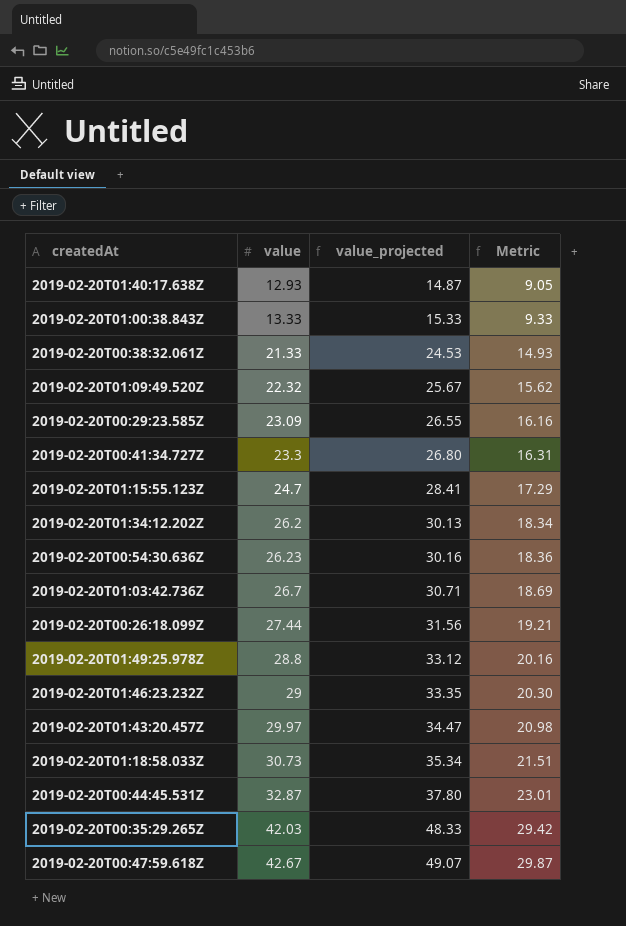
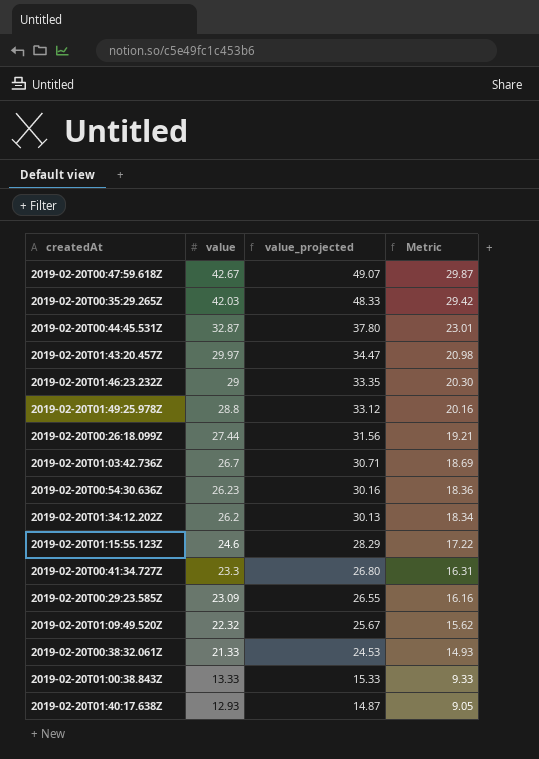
row order: value ascending -> value descending
row 2019-02-20T01:18:58.033Z: 30.73 | 35.34 | 21.51 -> none
2019-02-20T01:15:55.123Z | value: 24.7 -> 24.6
2019-02-20T01:15:55.123Z | value_projected: 28.41 -> 28.29
2019-02-20T01:15:55.123Z | Metric: 17.29 -> 17.22

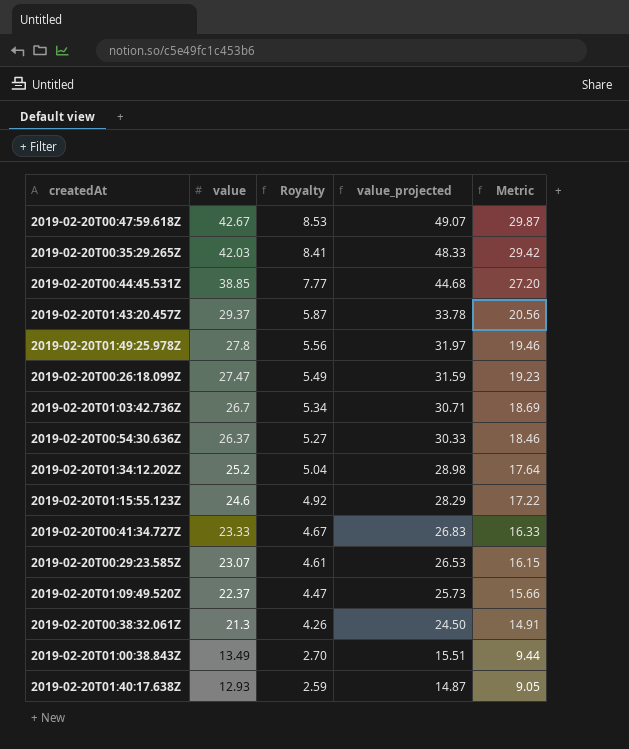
column Royalty | formula: none -> [value] * 0.2
row 2019-02-20T01:46:23.232Z: 29 | 33.35 | 20.30 -> none
2019-02-20T00:44:45.531Z | value: 32.87 -> 38.85
2019-02-20T00:44:45.531Z | value_projected: 37.80 -> 44.68
2019-02-20T00:44:45.531Z | Metric: 23.01 -> 27.20
2019-02-20T01:43:20.457Z | value: 29.97 -> 29.37
2019-02-20T01:43:20.457Z | value_projected: 34.47 -> 33.78
2019-02-20T01:43:20.457Z | Metric: 20.98 -> 20.56
2019-02-20T01:49:25.978Z | value: 28.8 -> 27.8
2019-02-20T01:49:25.978Z | value_projected: 33.12 -> 31.97
2019-02-20T01:49:25.978Z | Metric: 20.16 -> 19.46
2019-02-20T00:26:18.099Z | value: 27.44 -> 27.47
2019-02-20T00:26:18.099Z | value_projected: 31.56 -> 31.59
2019-02-20T00:26:18.099Z | Metric: 19.21 -> 19.23
2019-02-20T00:54:30.636Z | value: 26.23 -> 26.37
2019-02-20T00:54:30.636Z | value_projected: 30.16 -> 30.33
2019-02-20T00:54:30.636Z | Metric: 18.36 -> 18.46
2019-02-20T01:34:12.202Z | value: 26.2 -> 25.2
2019-02-20T01:34:12.202Z | value_projected: 30.13 -> 28.98
2019-02-20T01:34:12.202Z | Metric: 18.34 -> 17.64
2019-02-20T00:41:34.727Z | value: 23.3 -> 23.33
2019-02-20T00:41:34.727Z | value_projected: 26.80 -> 26.83
2019-02-20T00:41:34.727Z | Metric: 16.31 -> 16.33
2019-02-20T00:29:23.585Z | value: 23.09 -> 23.07
2019-02-20T00:29:23.585Z | value_projected: 26.55 -> 26.53
2019-02-20T00:29:23.585Z | Metric: 16.16 -> 16.15
2019-02-20T01:09:49.520Z | value: 22.32 -> 22.37
2019-02-20T01:09:49.520Z | value_projected: 25.67 -> 25.73
2019-02-20T01:09:49.520Z | Metric: 15.62 -> 15.66
2019-02-20T00:38:32.061Z | value: 21.33 -> 21.3
2019-02-20T00:38:32.061Z | value_projected: 24.53 -> 24.50
2019-02-20T00:38:32.061Z | Metric: 14.93 -> 14.91
2019-02-20T01:00:38.843Z | value: 13.33 -> 13.49
2019-02-20T01:00:38.843Z | value_projected: 15.33 -> 15.51
2019-02-20T01:00:38.843Z | Metric: 9.33 -> 9.44

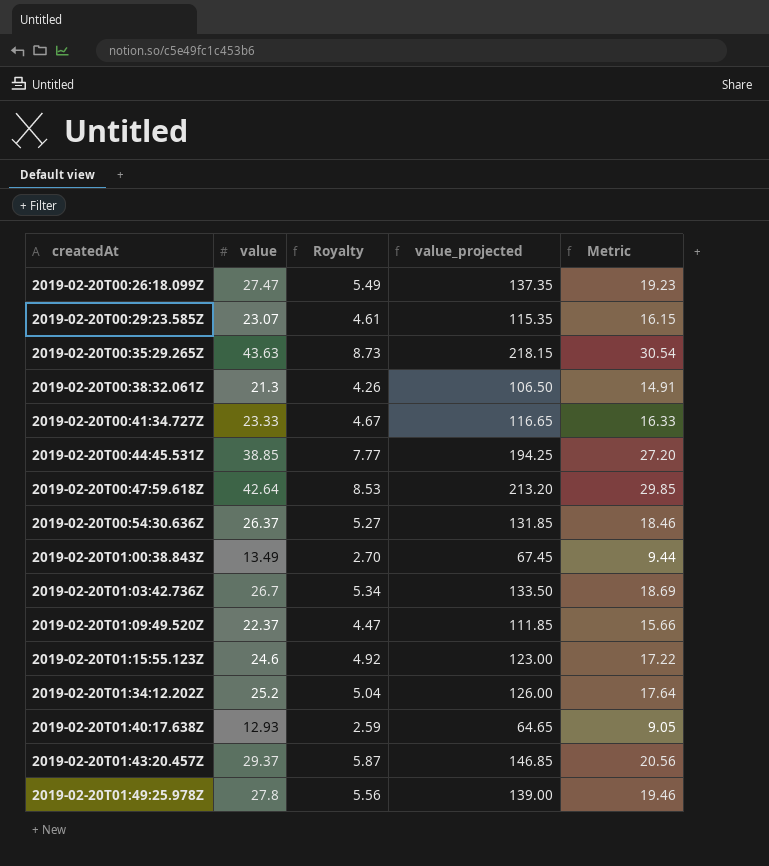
row order: value descending -> createdAt ascending
column value_projected | formula: [value] * 1.15 -> [value] * 5
2019-02-20T00:35:29.265Z | value: 42.03 -> 43.63
2019-02-20T00:35:29.265Z | Royalty: 8.41 -> 8.73
2019-02-20T00:35:29.265Z | Metric: 29.42 -> 30.54
2019-02-20T00:47:59.618Z | value: 42.67 -> 42.64
2019-02-20T00:47:59.618Z | Metric: 29.87 -> 29.85

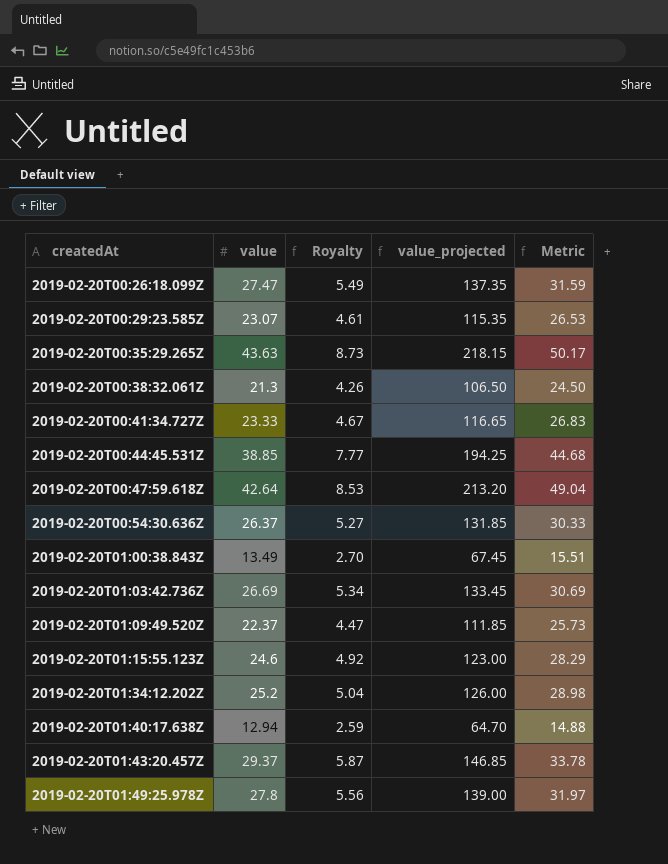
column Metric | formula: [value] * 0.7 -> [value] * 1.15
2019-02-20T01:03:42.736Z | value: 26.7 -> 26.69
2019-02-20T01:03:42.736Z | value_projected: 133.50 -> 133.45
2019-02-20T01:40:17.638Z | value: 12.93 -> 12.94
2019-02-20T01:40:17.638Z | value_projected: 64.65 -> 64.70

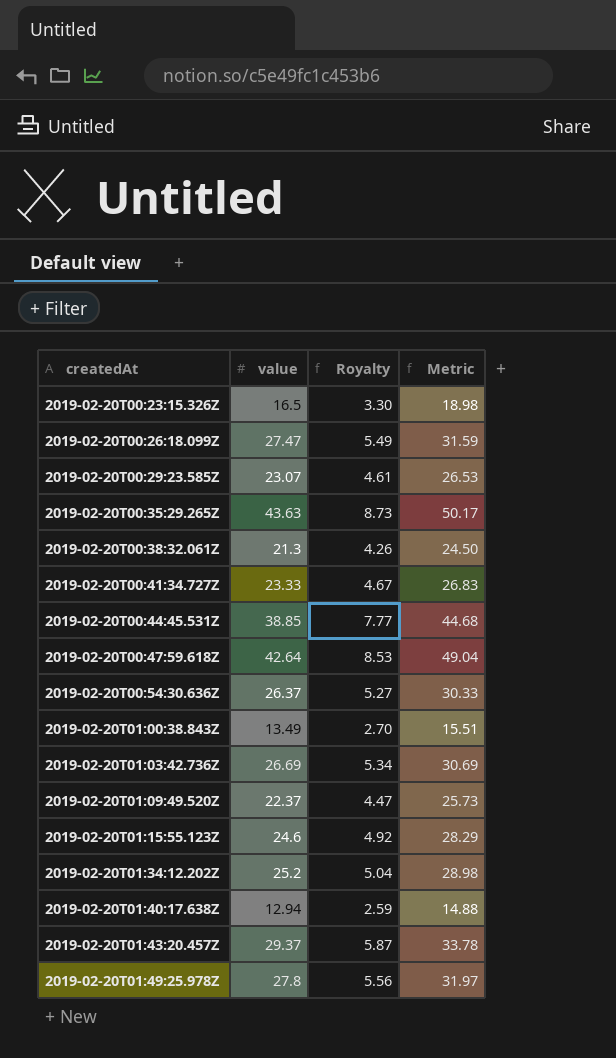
column value_projected | formula: [value] * 5 -> none
row 2019-02-20T00:23:15.326Z: none -> 16.5 | 3.30 | 18.98

